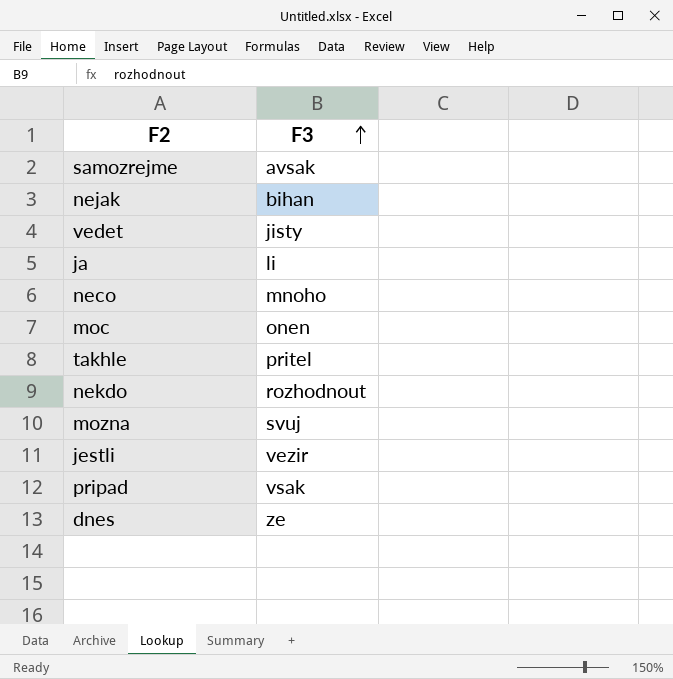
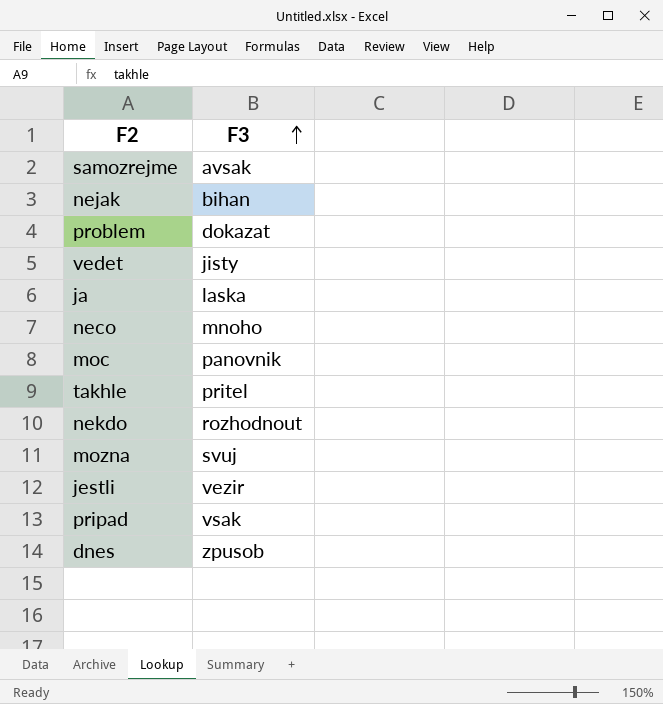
row problem: none -> dokazat
ja | F3: li -> laska
moc | F3: onen -> panovnik
dnes | F3: ze -> zpusob

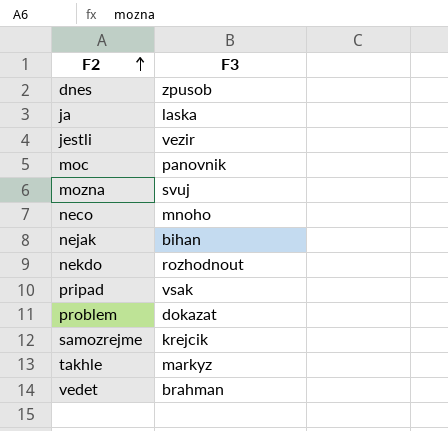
row order: F3 ascending -> F2 ascending
samozrejme | F3: avsak -> krejcik
takhle | F3: pritel -> markyz
vedet | F3: jisty -> brahman

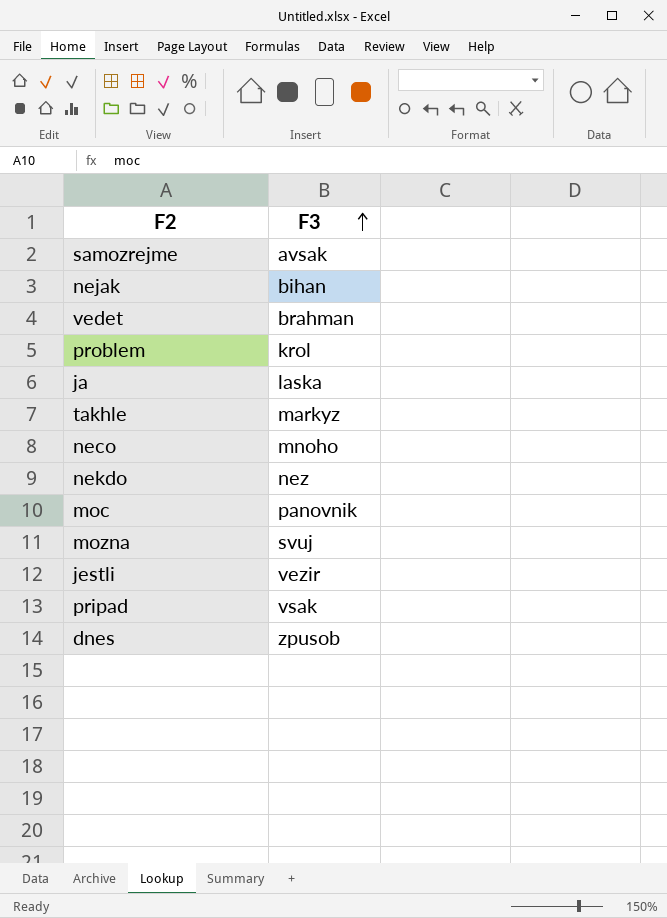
row order: F2 ascending -> F3 ascending
samozrejme | F3: krejcik -> avsak
problem | F3: dokazat -> krol
nekdo | F3: rozhodnout -> nez

